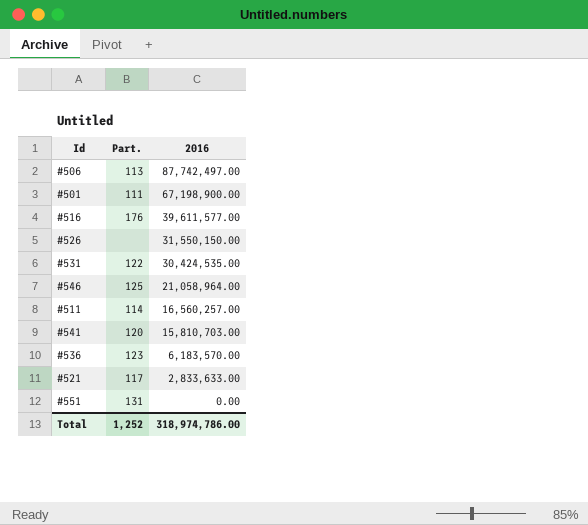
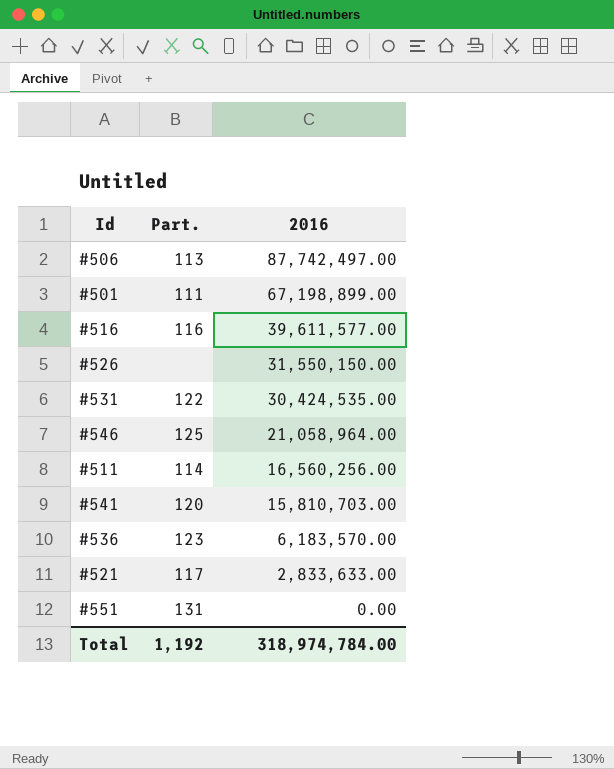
#501 | 2016: 67,198,900.00 -> 67,198,899.00
#516 | Part.: 176 -> 116
#511 | 2016: 16,560,257.00 -> 16,560,256.00
Total | Part.: 1,252 -> 1,192
Total | 2016: 318,974,786.00 -> 318,974,784.00

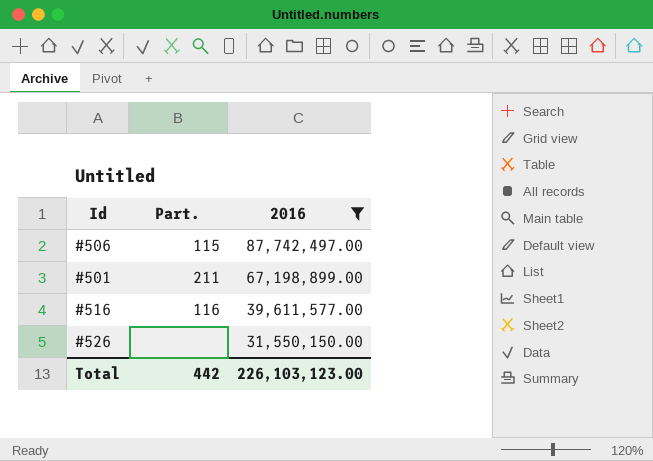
filter: none -> 2016 >= 31,550,150.00
#506 | Part.: 113 -> 115
#501 | Part.: 111 -> 211
Total | Part.: 1,192 -> 442
Total | 2016: 318,974,784.00 -> 226,103,123.00

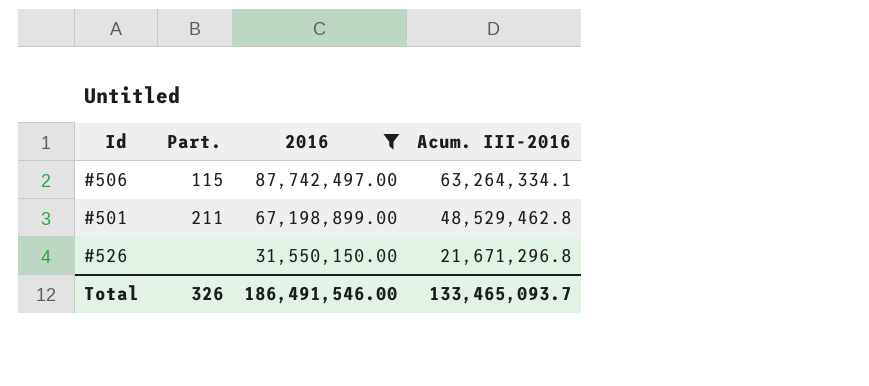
column Acum. III-2016 | position: none -> 4
row #516: 116 | 39,611,577.00 -> none
Total | Part.: 442 -> 326
Total | 2016: 226,103,123.00 -> 186,491,546.00

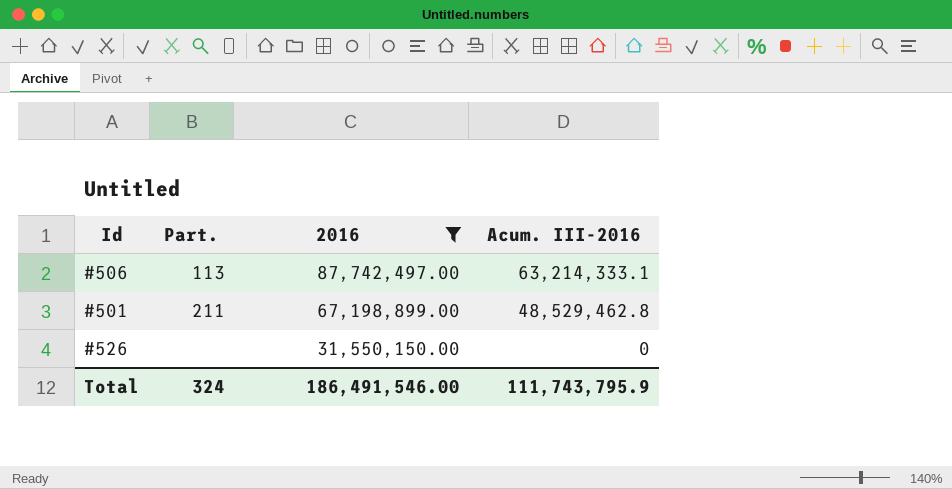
#506 | Part.: 115 -> 113
#506 | Acum. III-2016: 63,264,334.1 -> 63,214,333.1
#526 | Acum. III-2016: 21,671,296.8 -> 0
Total | Part.: 326 -> 324
Total | Acum. III-2016: 133,465,093.7 -> 111,743,795.9

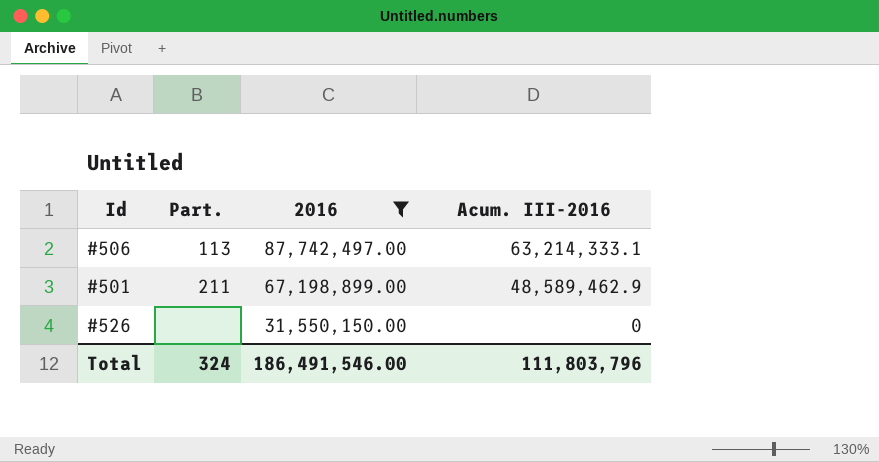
#501 | Acum. III-2016: 48,529,462.8 -> 48,589,462.9
Total | Acum. III-2016: 111,743,795.9 -> 111,803,796

